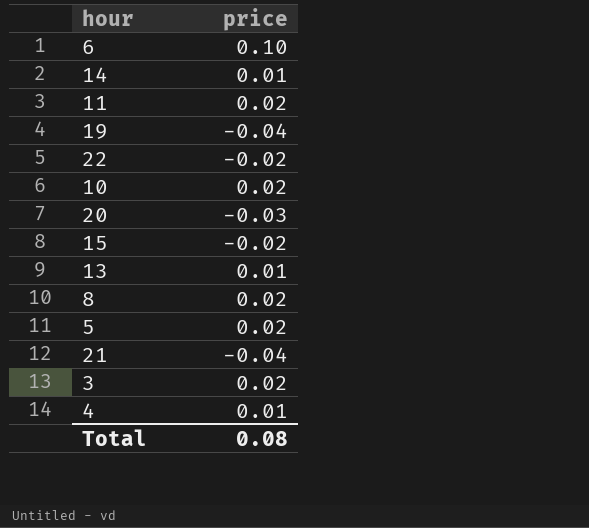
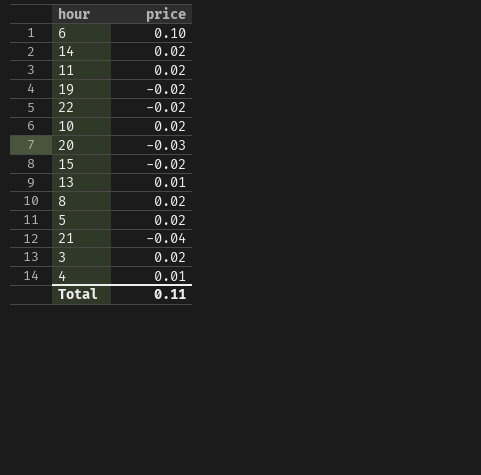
14 | price: 0.01 -> 0.02
19 | price: -0.04 -> -0.02
Total | price: 0.08 -> 0.11

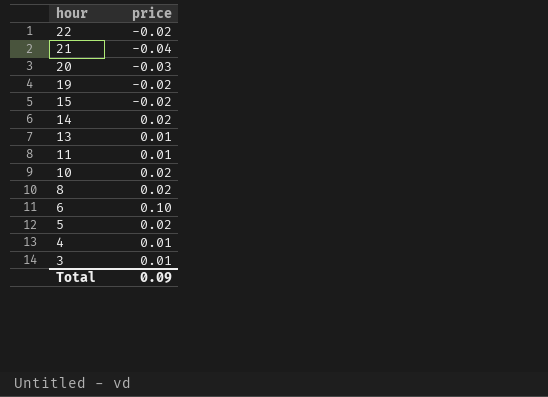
row order: none -> hour descending
11 | price: 0.02 -> 0.01
3 | price: 0.02 -> 0.01
Total | price: 0.11 -> 0.09

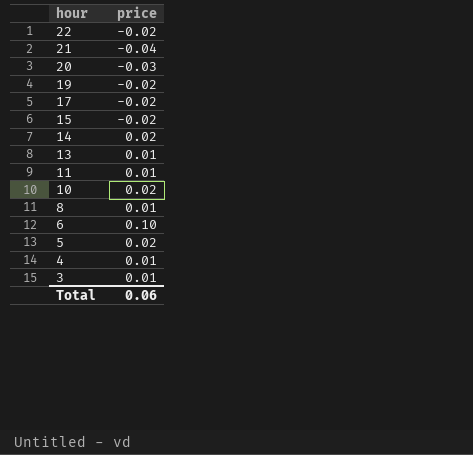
row 17: none -> -0.02
8 | price: 0.02 -> 0.01
Total | price: 0.09 -> 0.06

